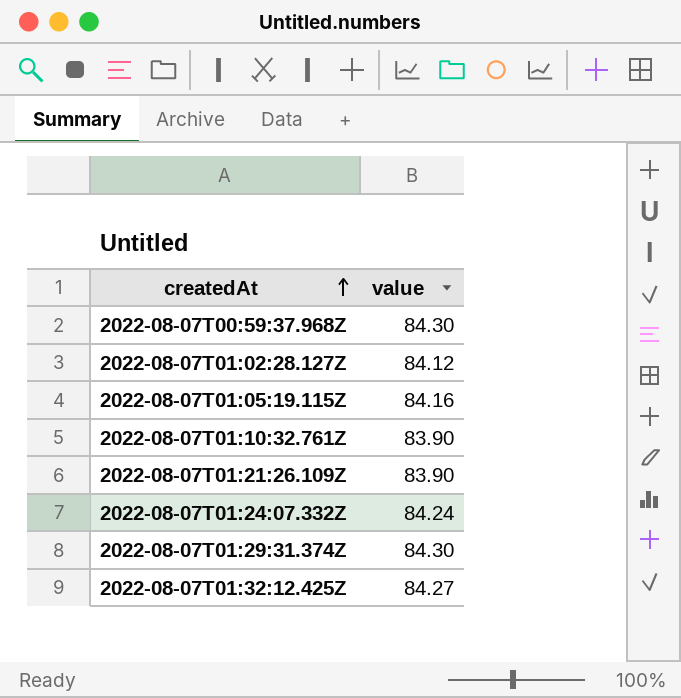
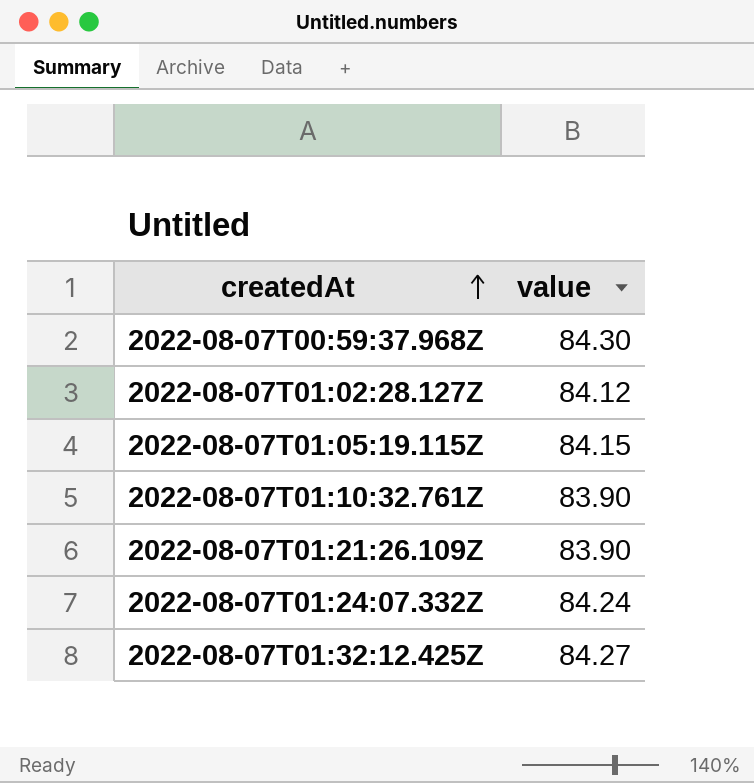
row 2022-08-07T01:29:31.374Z: 84.30 -> none
2022-08-07T01:05:19.115Z | value: 84.16 -> 84.15

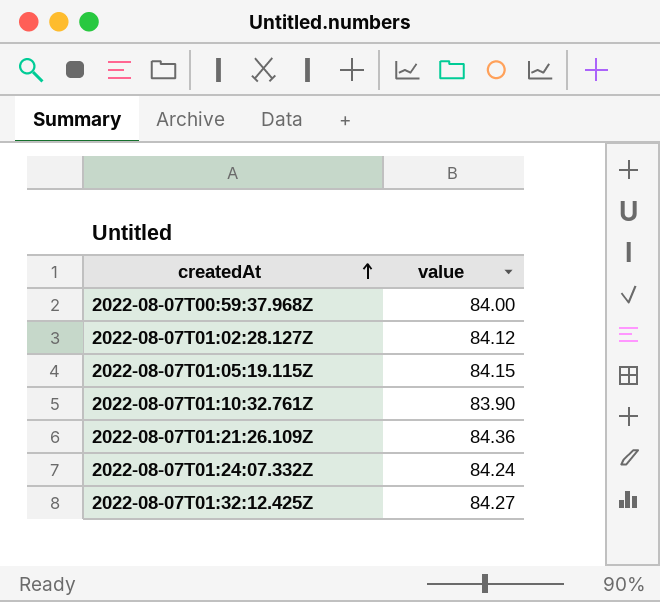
2022-08-07T00:59:37.968Z | value: 84.30 -> 84.00
2022-08-07T01:21:26.109Z | value: 83.90 -> 84.36

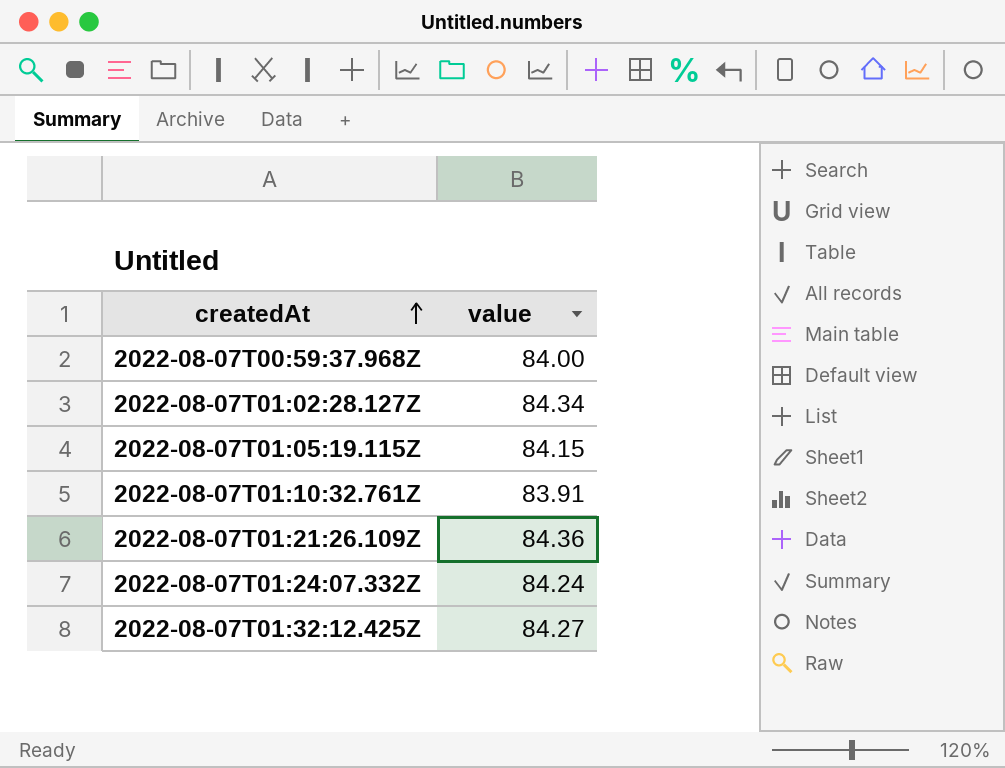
2022-08-07T01:02:28.127Z | value: 84.12 -> 84.34
2022-08-07T01:10:32.761Z | value: 83.90 -> 83.91

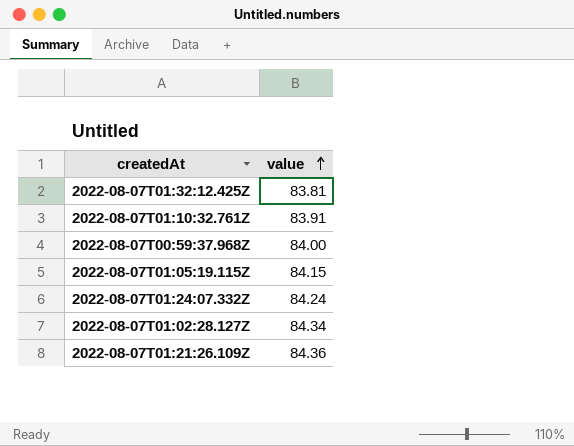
row order: createdAt ascending -> value ascending
2022-08-07T01:32:12.425Z | value: 84.27 -> 83.81

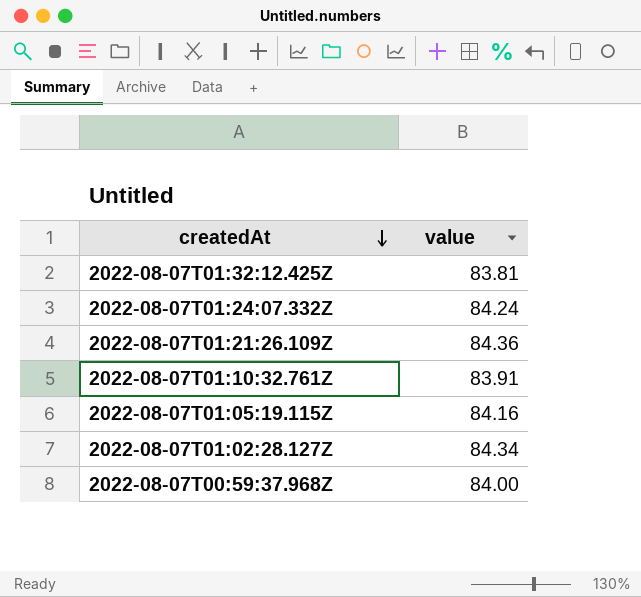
row order: value ascending -> createdAt descending
2022-08-07T01:05:19.115Z | value: 84.15 -> 84.16

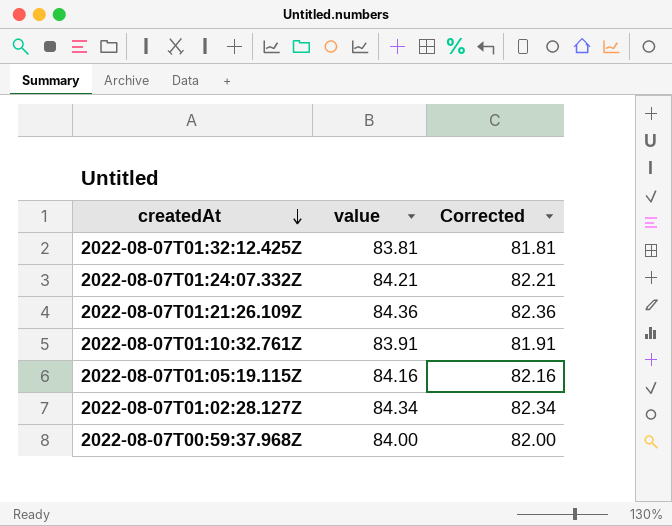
column Corrected | formula: none -> [value] - 2
2022-08-07T01:24:07.332Z | value: 84.24 -> 84.21

